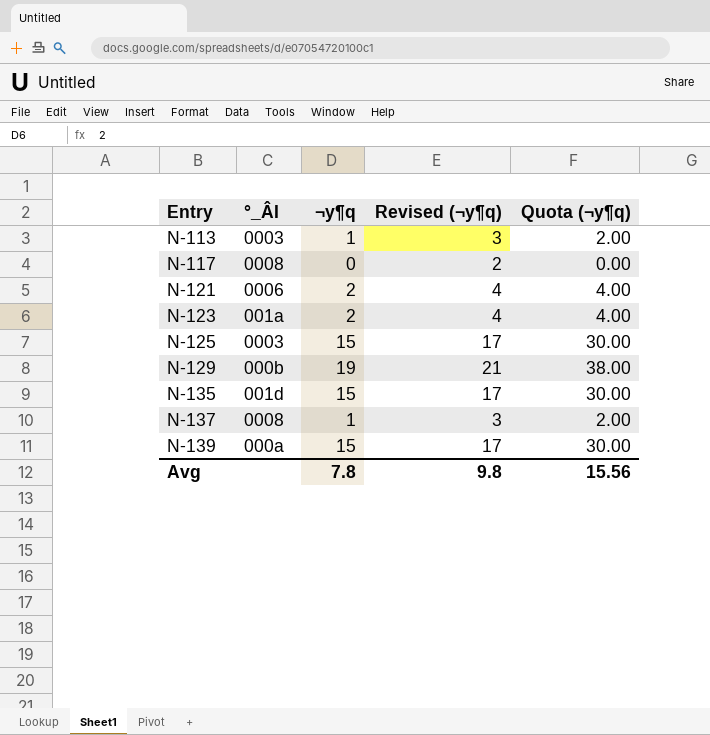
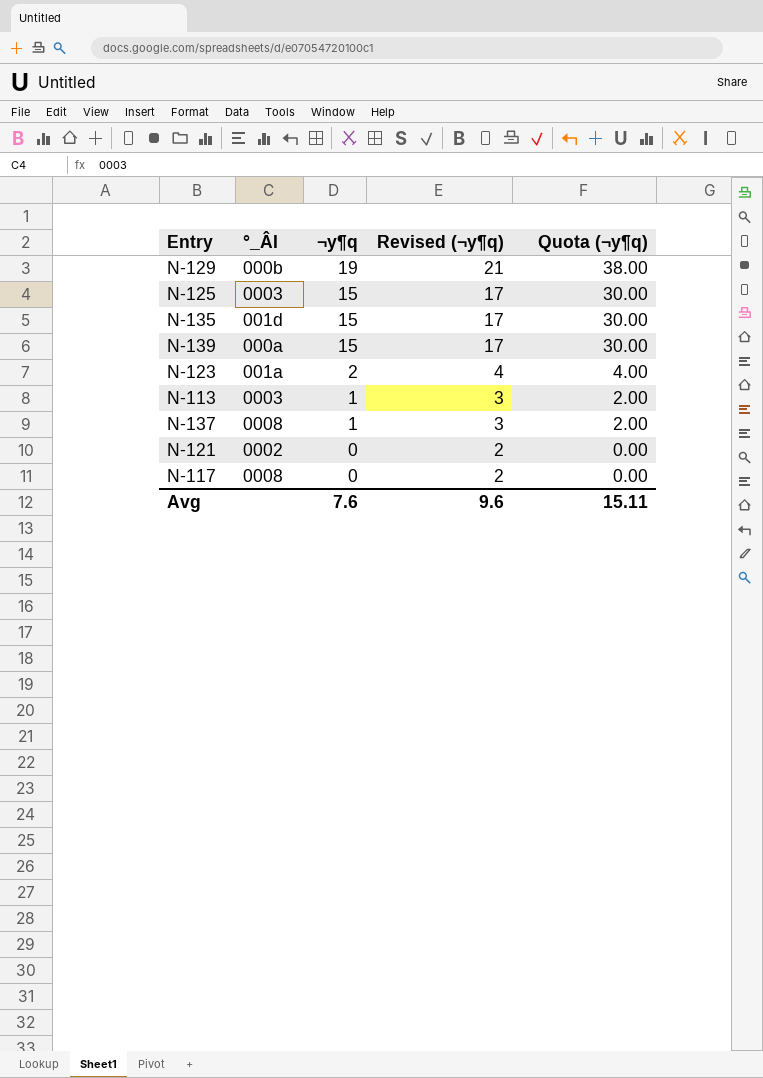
row order: Entry ascending -> ¬y¶q descending
N-121 | °_ÂI: 0006 -> 0002
N-121 | ¬y¶q: 2 -> 0
N-121 | Revised (¬y¶q): 4 -> 2
N-121 | Quota (¬y¶q): 4.00 -> 0.00
Avg | ¬y¶q: 7.8 -> 7.6
Avg | Revised (¬y¶q): 9.8 -> 9.6
Avg | Quota (¬y¶q): 15.56 -> 15.11

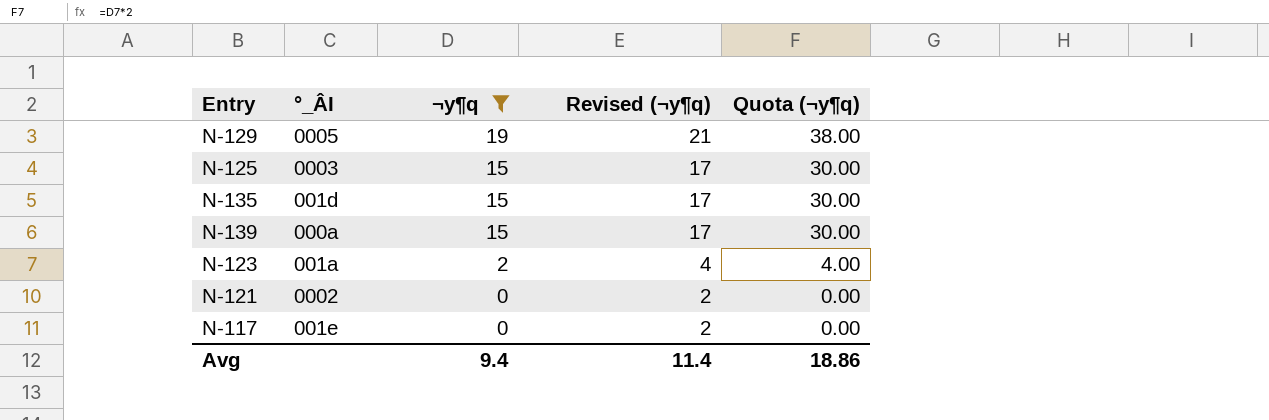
filter: none -> ¬y¶q != 1
N-129 | °_ÂI: 000b -> 0005
N-117 | °_ÂI: 0008 -> 001e
Avg | ¬y¶q: 7.6 -> 9.4
Avg | Revised (¬y¶q): 9.6 -> 11.4
Avg | Quota (¬y¶q): 15.11 -> 18.86

